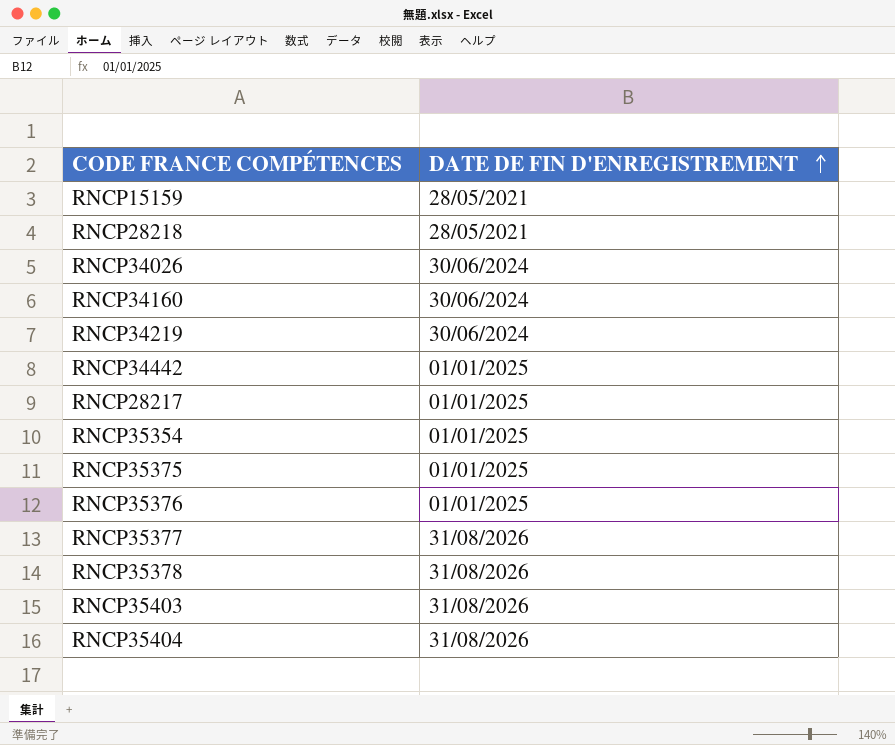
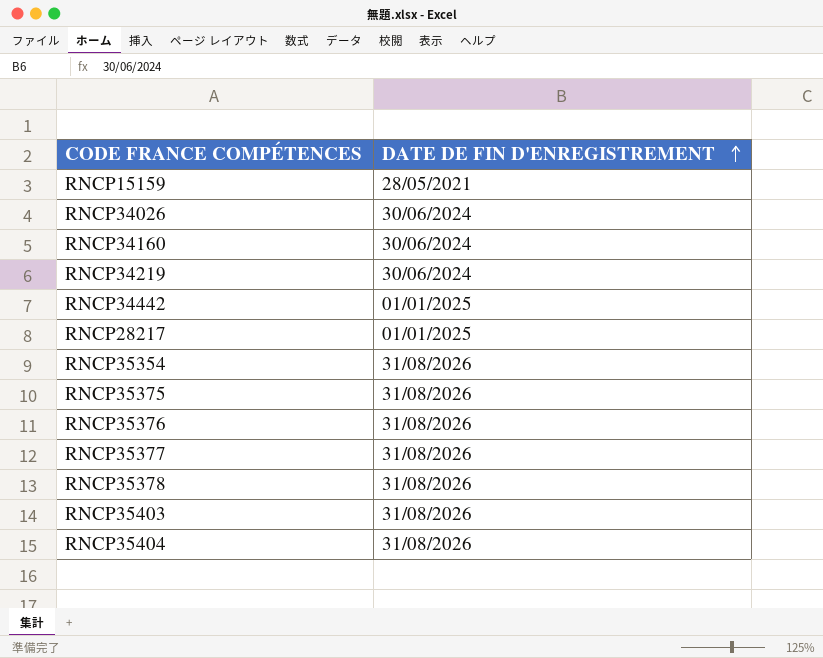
row RNCP28218: 28/05/2021 -> none
RNCP35354 | DATE DE FIN D'ENREGISTREMENT: 01/01/2025 -> 31/08/2026
RNCP35375 | DATE DE FIN D'ENREGISTREMENT: 01/01/2025 -> 31/08/2026
RNCP35376 | DATE DE FIN D'ENREGISTREMENT: 01/01/2025 -> 31/08/2026

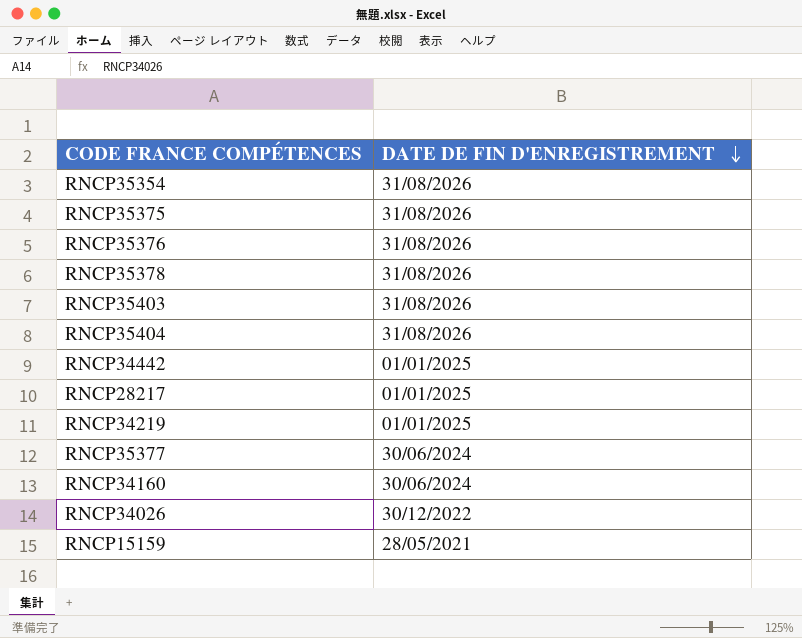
row order: DATE DE FIN D'ENREGISTREMENT ascending -> DATE DE FIN D'ENREGISTREMENT descending
RNCP34219 | DATE DE FIN D'ENREGISTREMENT: 30/06/2024 -> 01/01/2025
RNCP35377 | DATE DE FIN D'ENREGISTREMENT: 31/08/2026 -> 30/06/2024
RNCP34026 | DATE DE FIN D'ENREGISTREMENT: 30/06/2024 -> 30/12/2022

